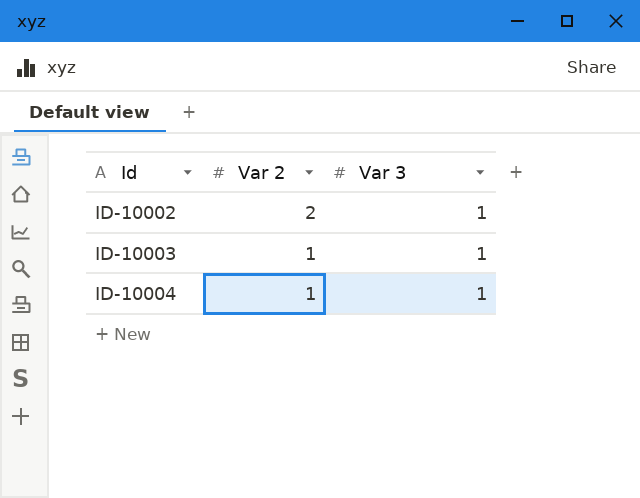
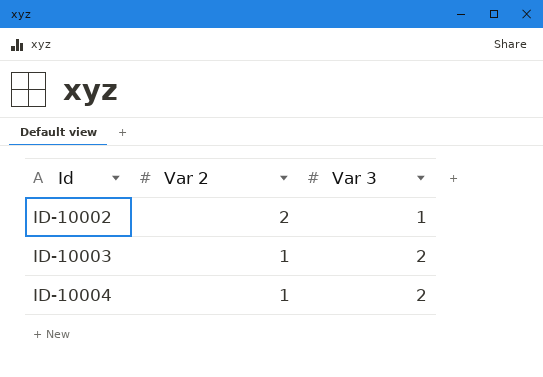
ID-10003 | Var 3: 1 -> 2
ID-10004 | Var 3: 1 -> 2

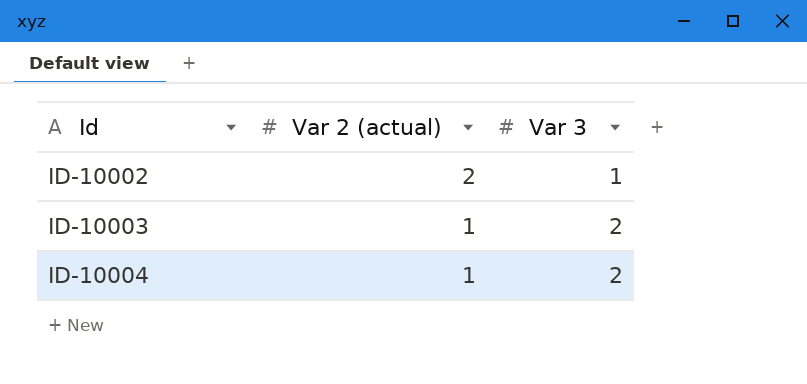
column name: Var 2 -> Var 2 (actual)

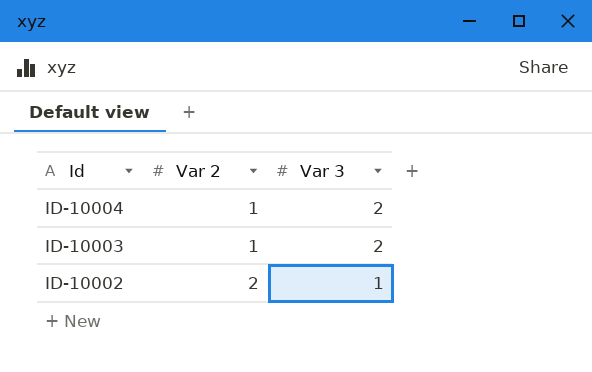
row order: Id ascending -> Id descending
column name: Var 2 (actual) -> Var 2

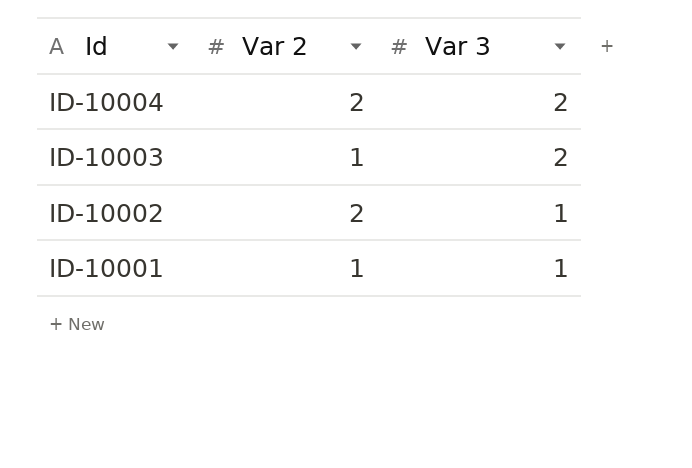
ID-10004 | Var 2: 1 -> 2
row ID-10001: none -> 1 | 1

